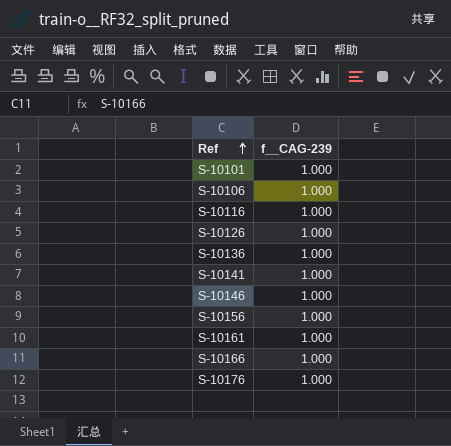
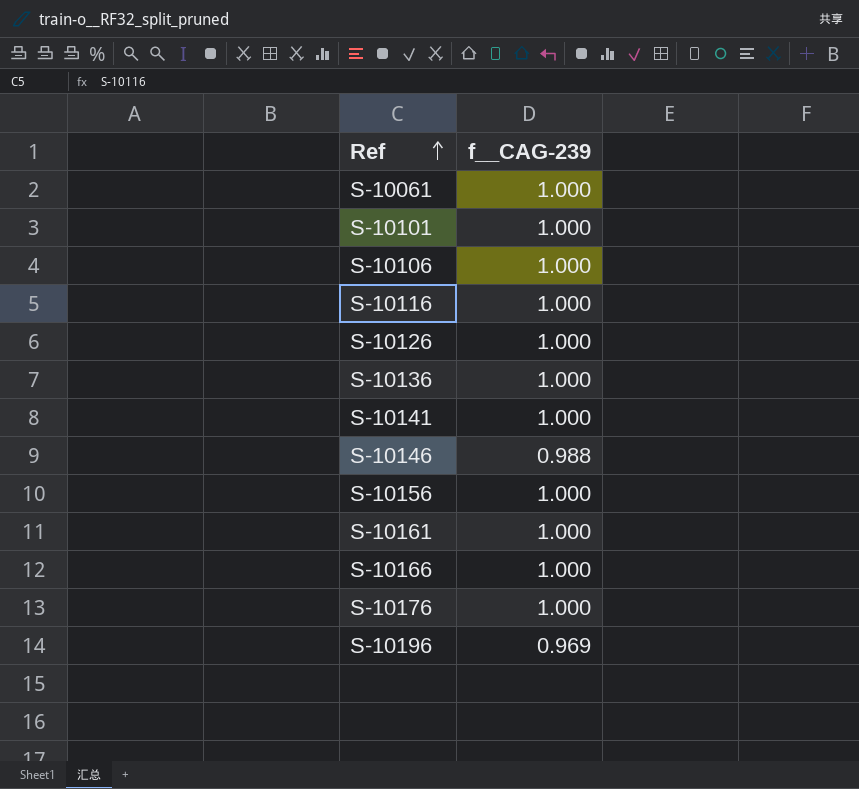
row S-10061: none -> 1.000
S-10146 | f__CAG-239: 1.000 -> 0.988
row S-10196: none -> 0.969

